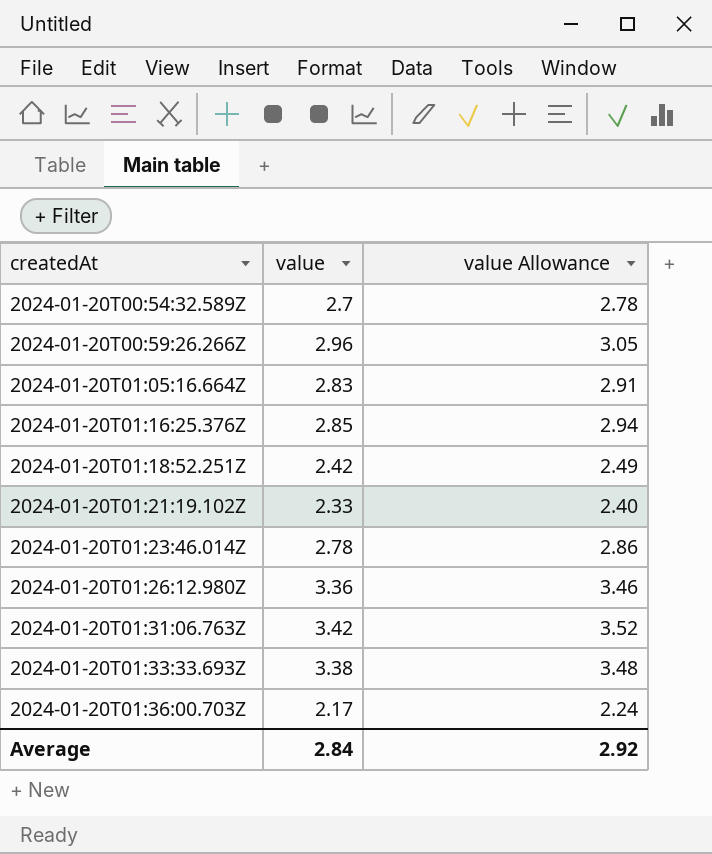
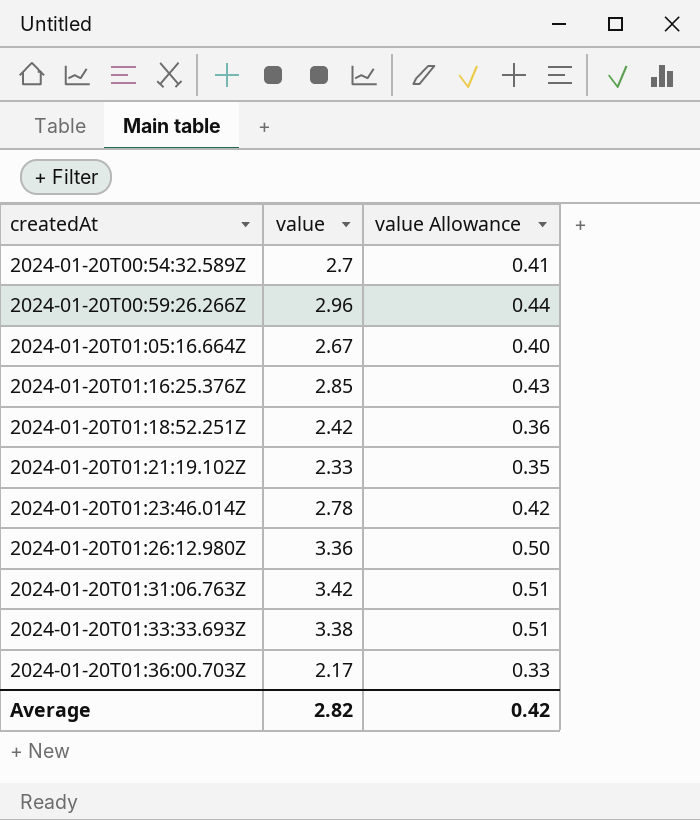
column value Allowance | formula: [value] * 1.03 -> [value] * 0.15
2024-01-20T01:05:16.664Z | value: 2.83 -> 2.67
Average | value: 2.84 -> 2.82
Average | value Allowance: 2.92 -> 0.42

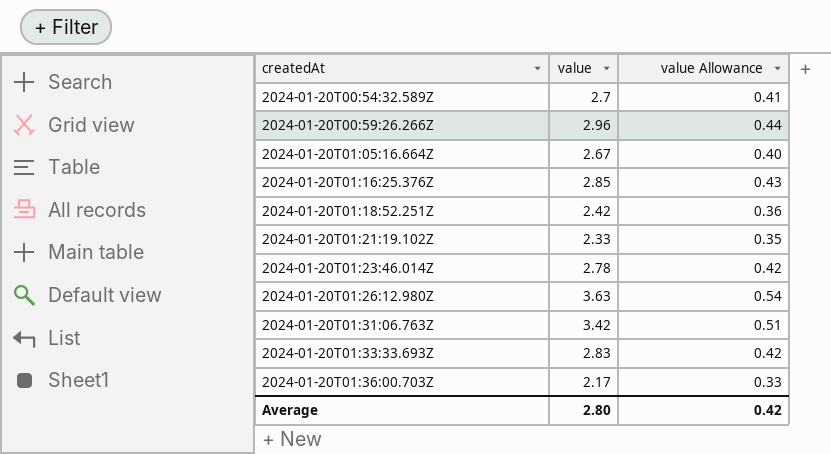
2024-01-20T01:26:12.980Z | value: 3.36 -> 3.63
2024-01-20T01:26:12.980Z | value Allowance: 0.50 -> 0.54
2024-01-20T01:33:33.693Z | value: 3.38 -> 2.83
2024-01-20T01:33:33.693Z | value Allowance: 0.51 -> 0.42
Average | value: 2.82 -> 2.80

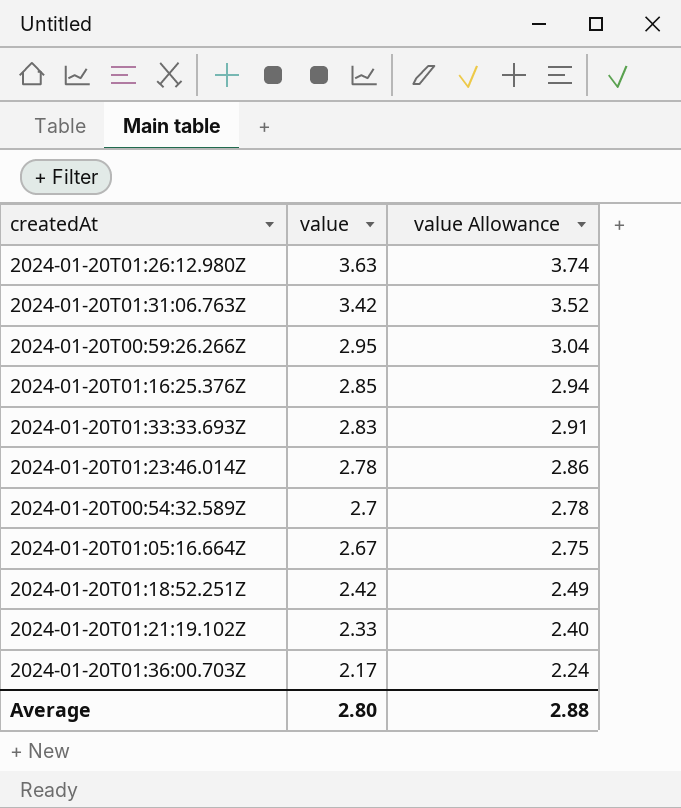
row order: createdAt ascending -> value descending
column value Allowance | formula: [value] * 0.15 -> [value] * 1.03
2024-01-20T00:59:26.266Z | value: 2.96 -> 2.95
Average | value Allowance: 0.42 -> 2.88

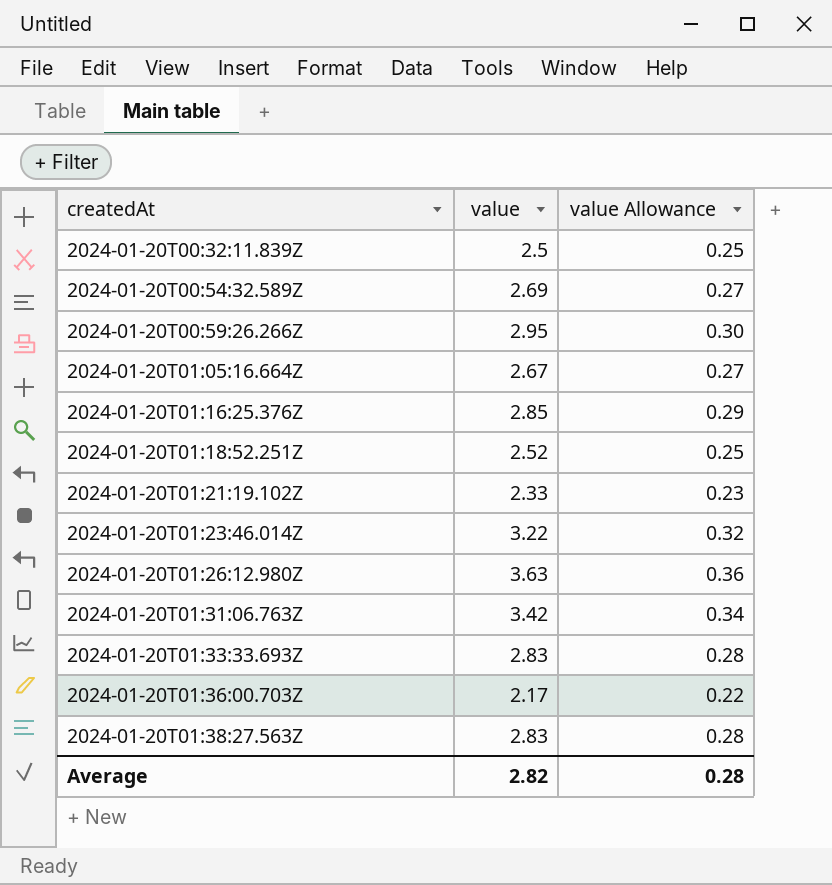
row order: value descending -> createdAt ascending
column value Allowance | formula: [value] * 1.03 -> [value] * 0.1
row 2024-01-20T00:32:11.839Z: none -> 2.5 | 0.25
2024-01-20T00:54:32.589Z | value: 2.7 -> 2.69
2024-01-20T01:18:52.251Z | value: 2.42 -> 2.52
2024-01-20T01:23:46.014Z | value: 2.78 -> 3.22
row 2024-01-20T01:38:27.563Z: none -> 2.83 | 0.28
Average | value: 2.80 -> 2.82
Average | value Allowance: 2.88 -> 0.28

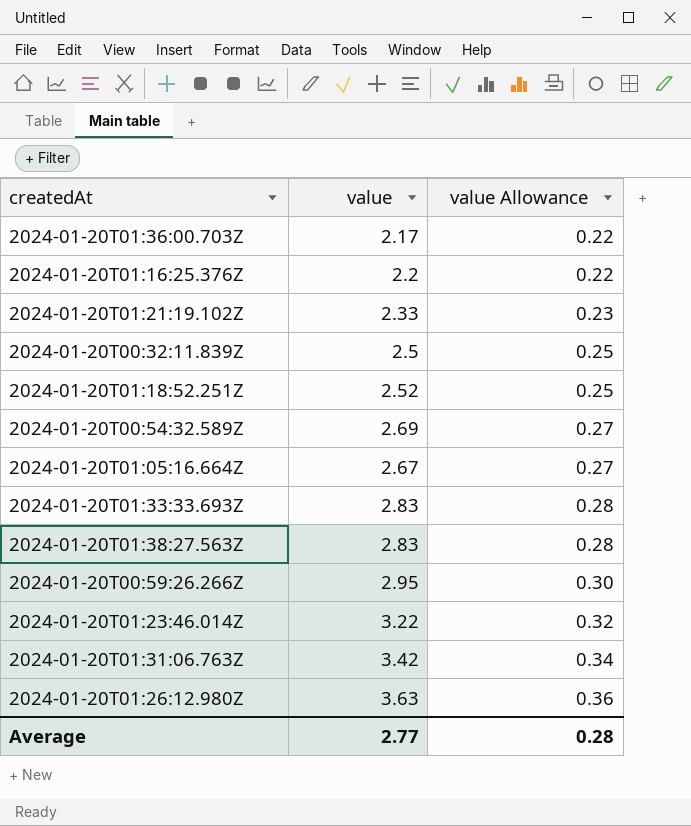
row order: createdAt ascending -> value Allowance ascending
2024-01-20T01:16:25.376Z | value: 2.85 -> 2.2
2024-01-20T01:16:25.376Z | value Allowance: 0.29 -> 0.22
Average | value: 2.82 -> 2.77

